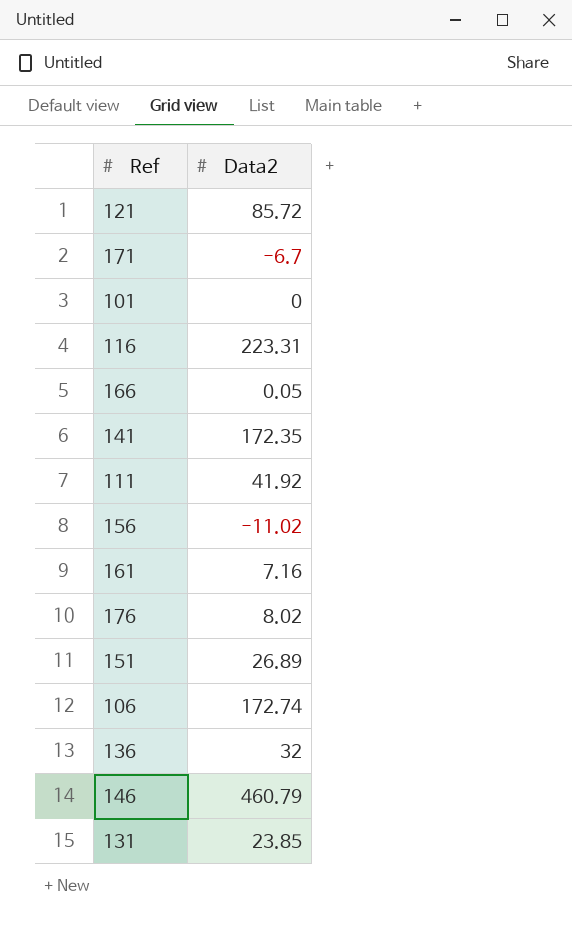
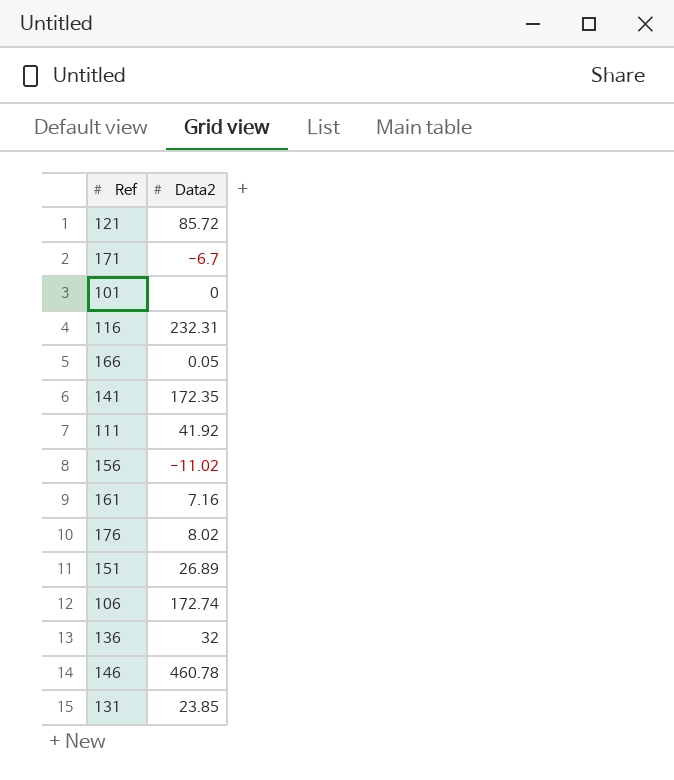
116 | Data2: 223.31 -> 232.31
146 | Data2: 460.79 -> 460.78

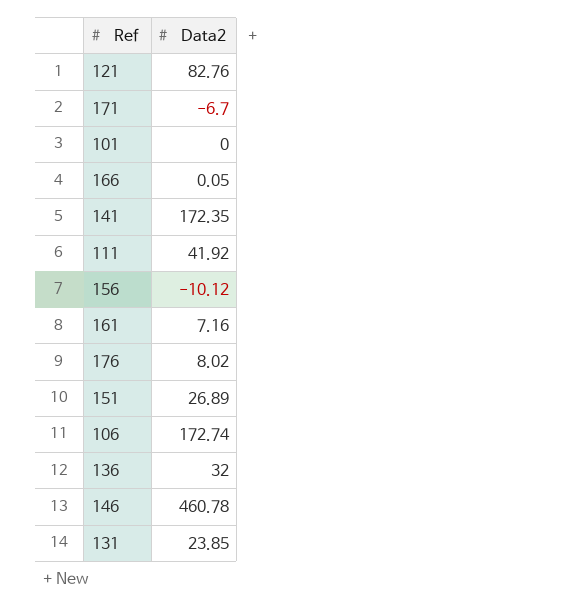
row 116: 232.31 -> none
121 | Data2: 85.72 -> 82.76
156 | Data2: -11.02 -> -10.12

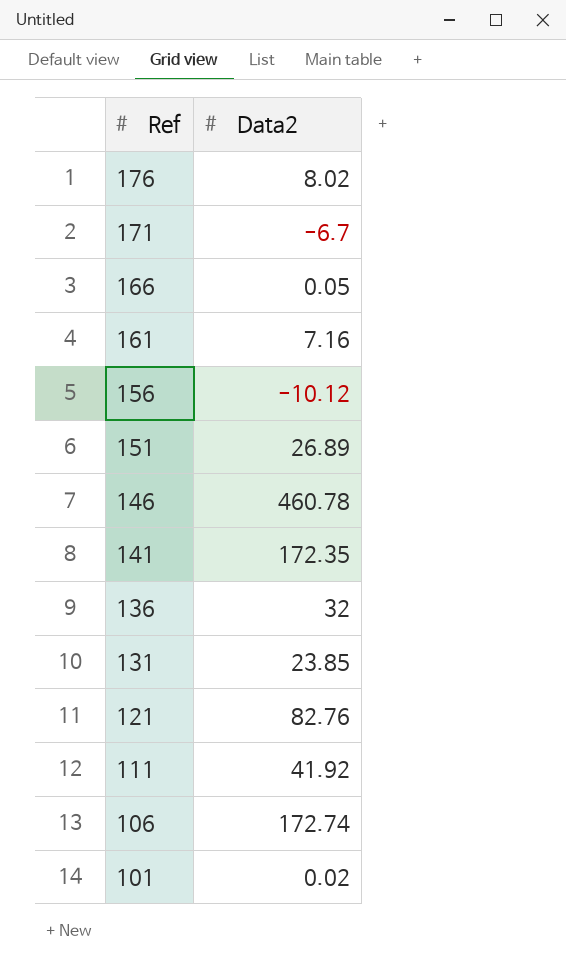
row order: none -> Ref descending
101 | Data2: 0 -> 0.02

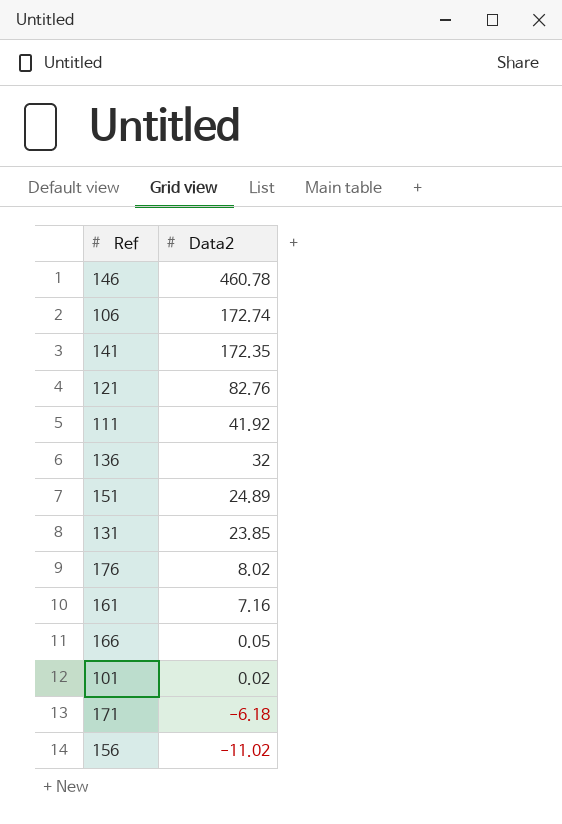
row order: Ref descending -> Data2 descending
151 | Data2: 26.89 -> 24.89
171 | Data2: -6.7 -> -6.18
156 | Data2: -10.12 -> -11.02

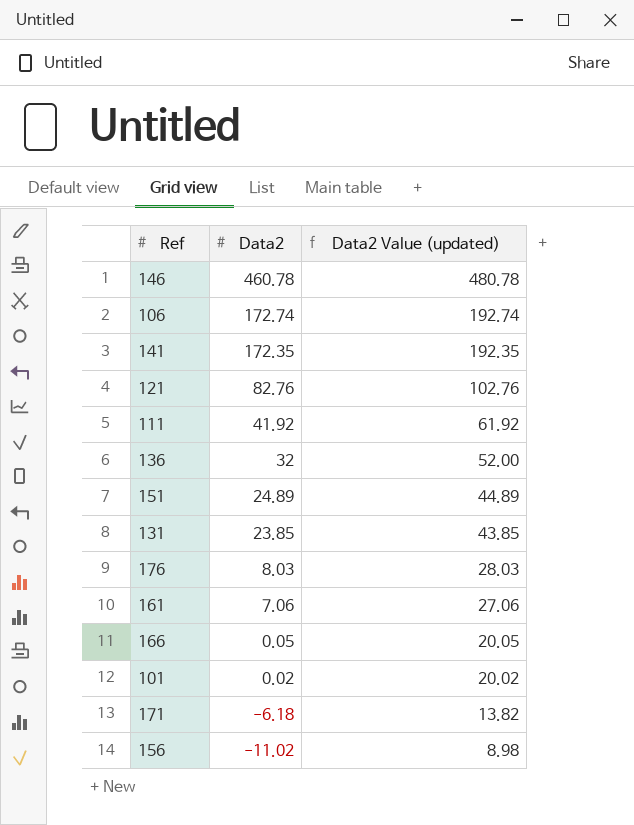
column Data2 Value (updated) | formula: none -> [Data2] + 20
176 | Data2: 8.02 -> 8.03
161 | Data2: 7.16 -> 7.06

